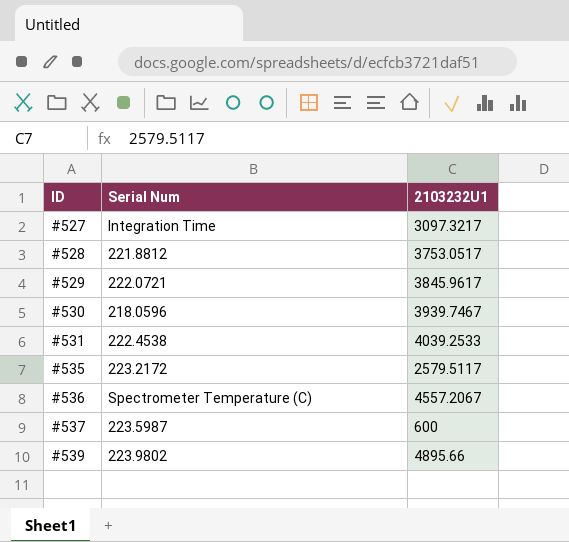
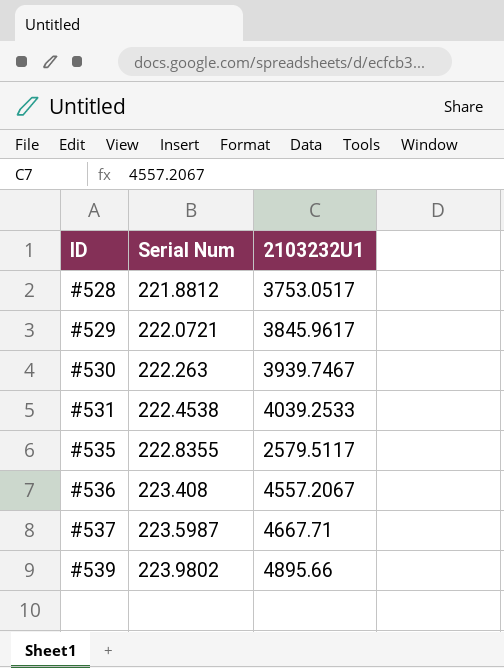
row #527: Integration Time | 3097.3217 -> none
#530 | Serial Num: 218.0596 -> 222.263
#535 | Serial Num: 223.2172 -> 222.8355
#536 | Serial Num: Spectrometer Temperature (C) -> 223.408
#537 | 2103232U1: 600 -> 4667.71

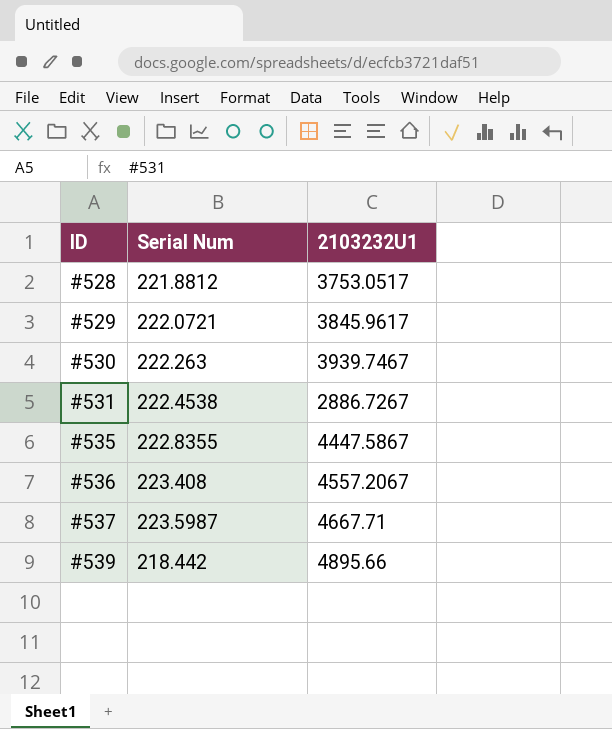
#531 | 2103232U1: 4039.2533 -> 2886.7267
#535 | 2103232U1: 2579.5117 -> 4447.5867
#539 | Serial Num: 223.9802 -> 218.442

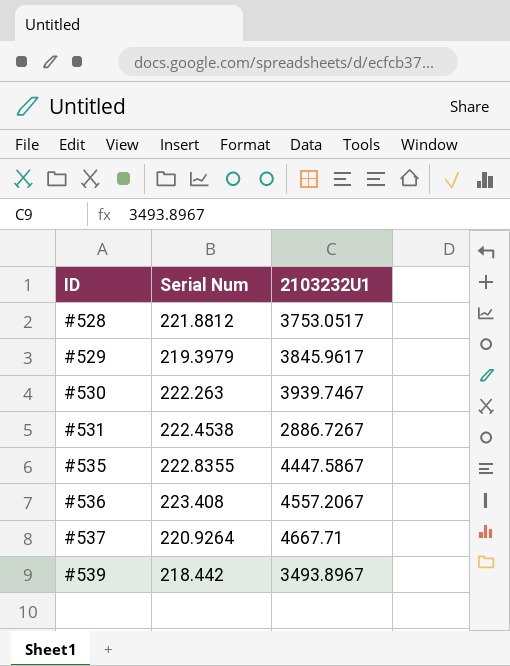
#529 | Serial Num: 222.0721 -> 219.3979
#537 | Serial Num: 223.5987 -> 220.9264
#539 | 2103232U1: 4895.66 -> 3493.8967

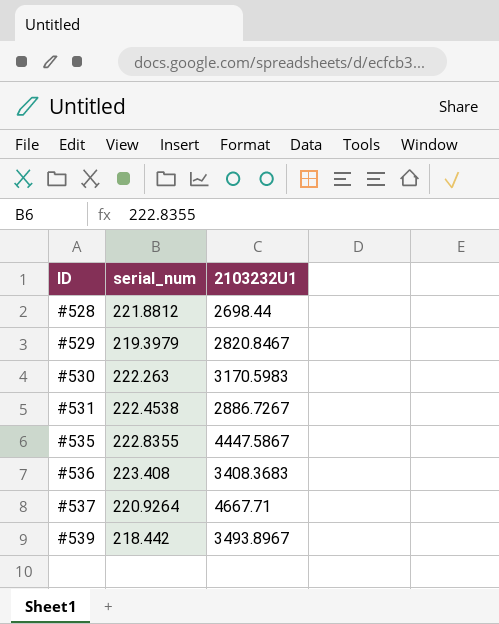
column name: Serial Num -> serial_num
#528 | 2103232U1: 3753.0517 -> 2698.44
#529 | 2103232U1: 3845.9617 -> 2820.8467
#530 | 2103232U1: 3939.7467 -> 3170.5983
#536 | 2103232U1: 4557.2067 -> 3408.3683

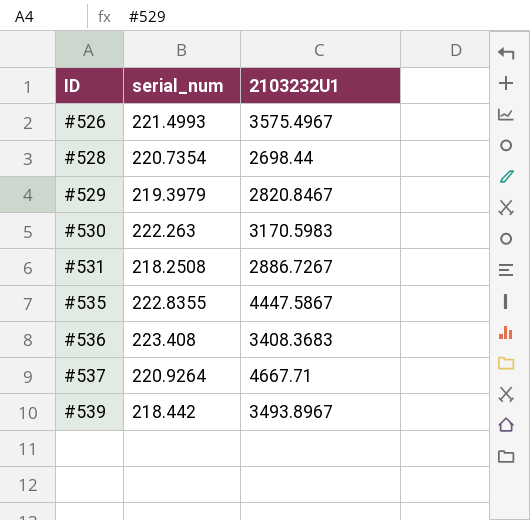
row #526: none -> 221.4993 | 3575.4967
#528 | serial_num: 221.8812 -> 220.7354
#531 | serial_num: 222.4538 -> 218.2508

